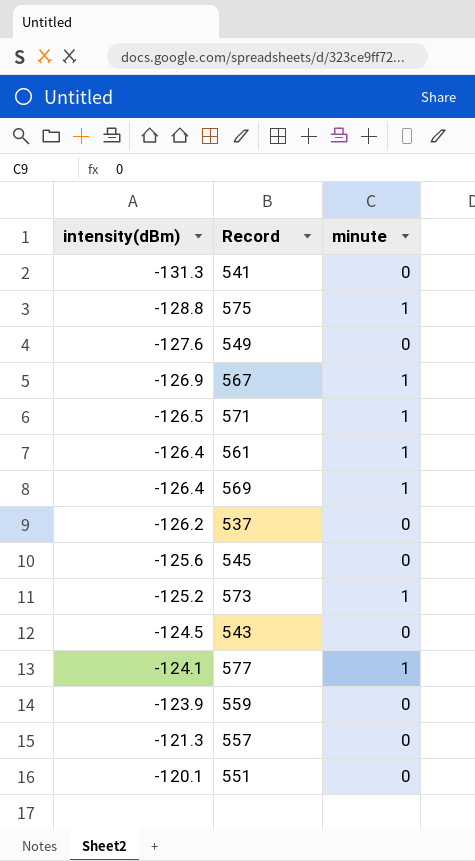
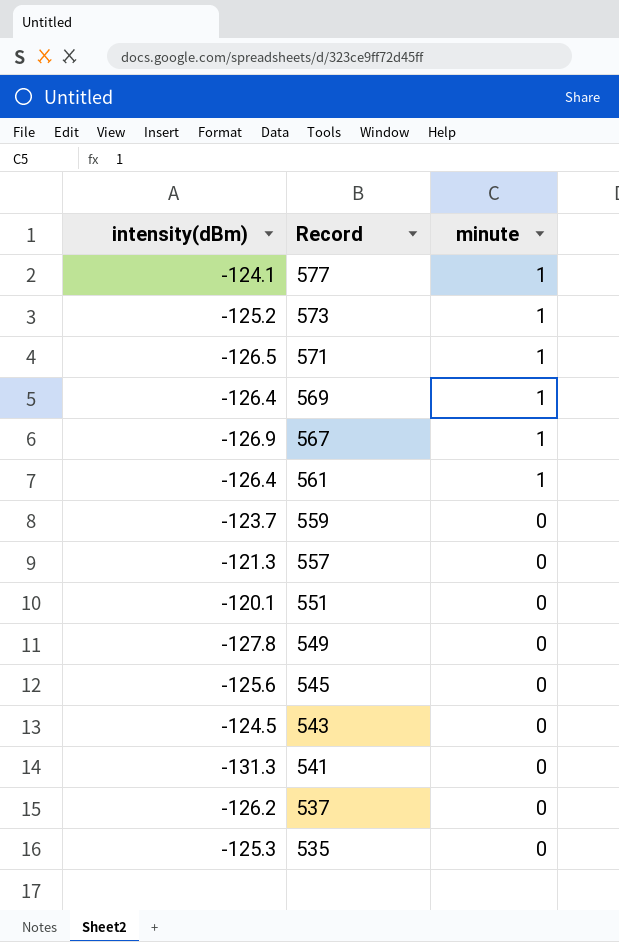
row order: intensity(dBm) ascending -> Record descending
row 575: -128.8 | 1 -> none
559 | intensity(dBm): -123.9 -> -123.7
549 | intensity(dBm): -127.6 -> -127.8
row 535: none -> -125.3 | 0

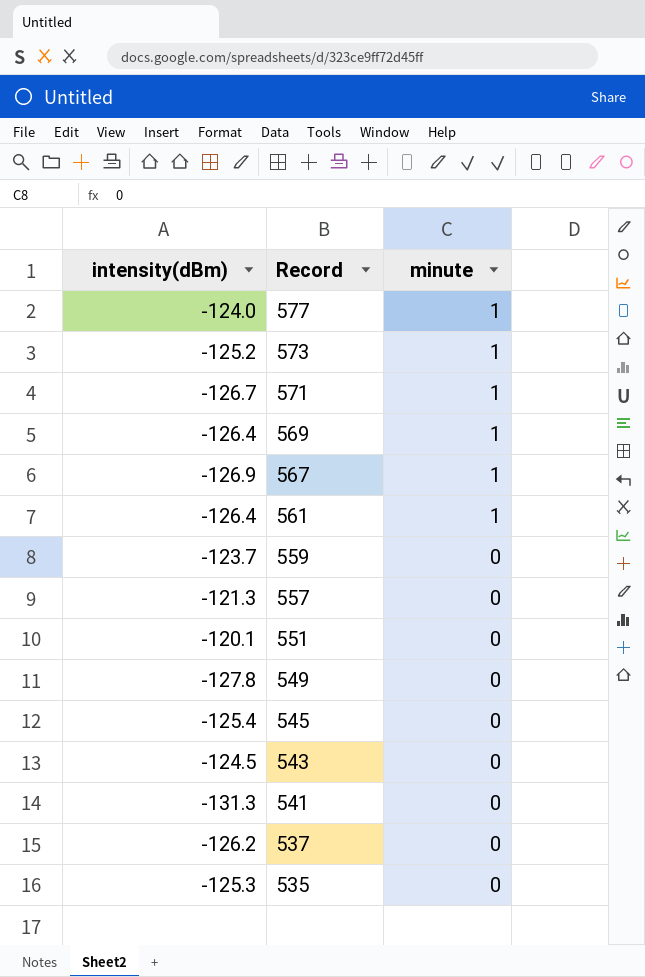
577 | intensity(dBm): -124.1 -> -124.0
571 | intensity(dBm): -126.5 -> -126.7
545 | intensity(dBm): -125.6 -> -125.4

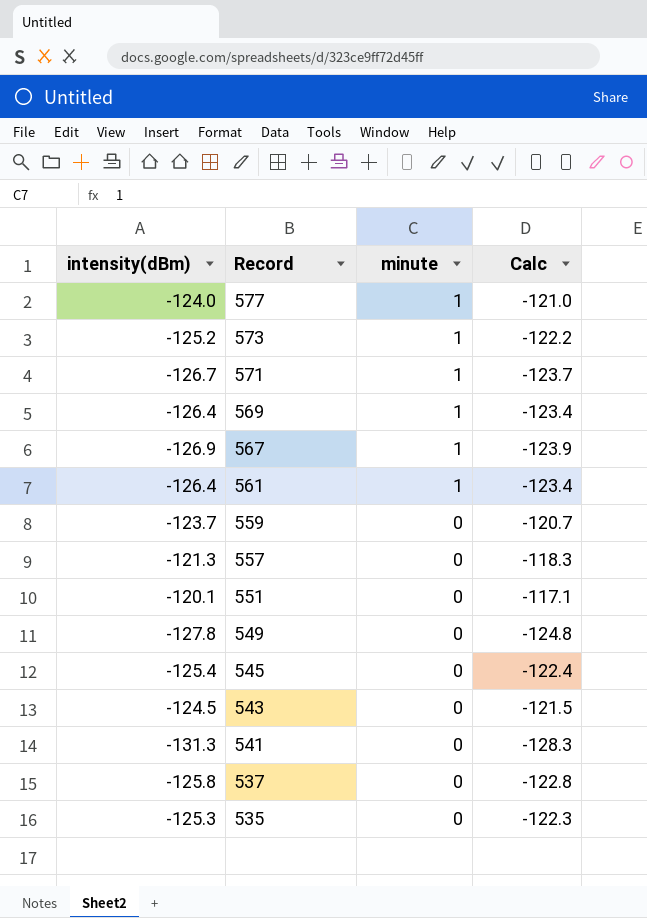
column Calc | formula: none -> [intensity(dBm)] + 3
537 | intensity(dBm): -126.2 -> -125.8

